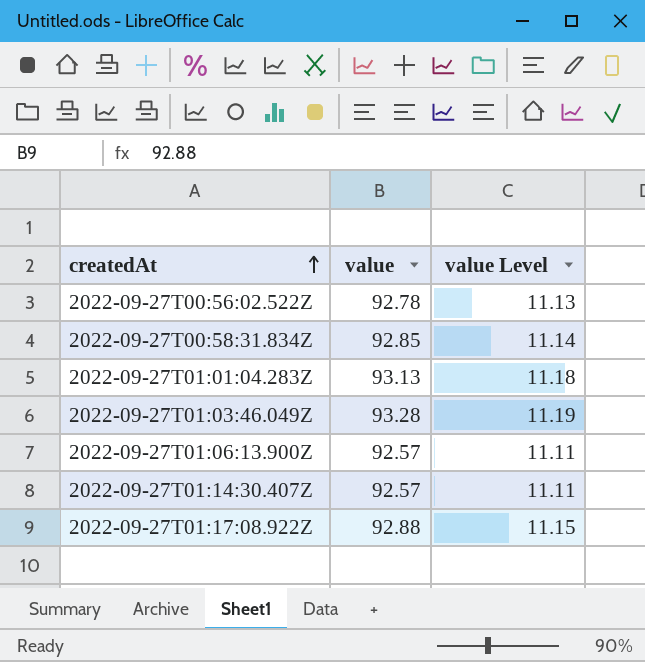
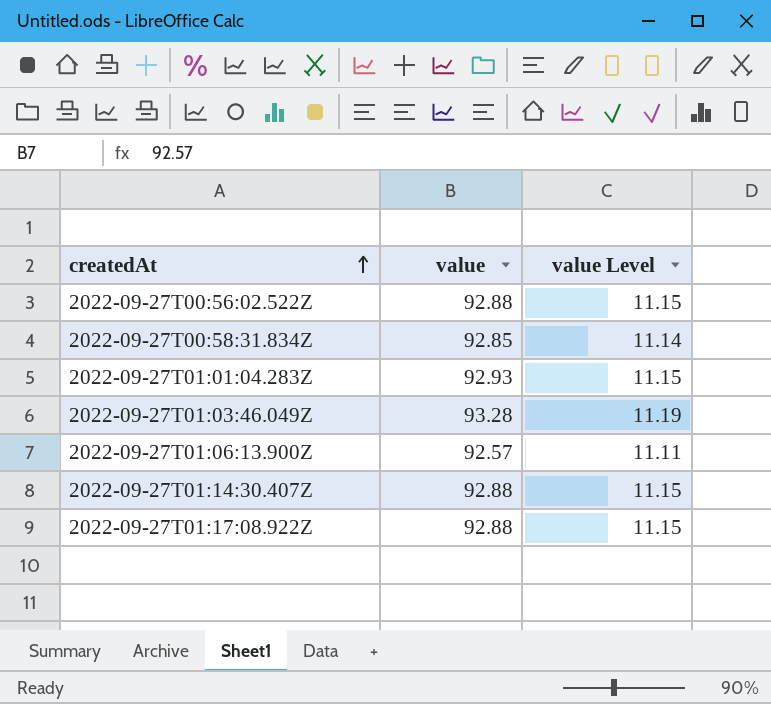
2022-09-27T00:56:02.522Z | value: 92.78 -> 92.88
2022-09-27T00:56:02.522Z | value Level: 11.13 -> 11.15
2022-09-27T01:01:04.283Z | value: 93.13 -> 92.93
2022-09-27T01:01:04.283Z | value Level: 11.18 -> 11.15
2022-09-27T01:14:30.407Z | value: 92.57 -> 92.88
2022-09-27T01:14:30.407Z | value Level: 11.11 -> 11.15

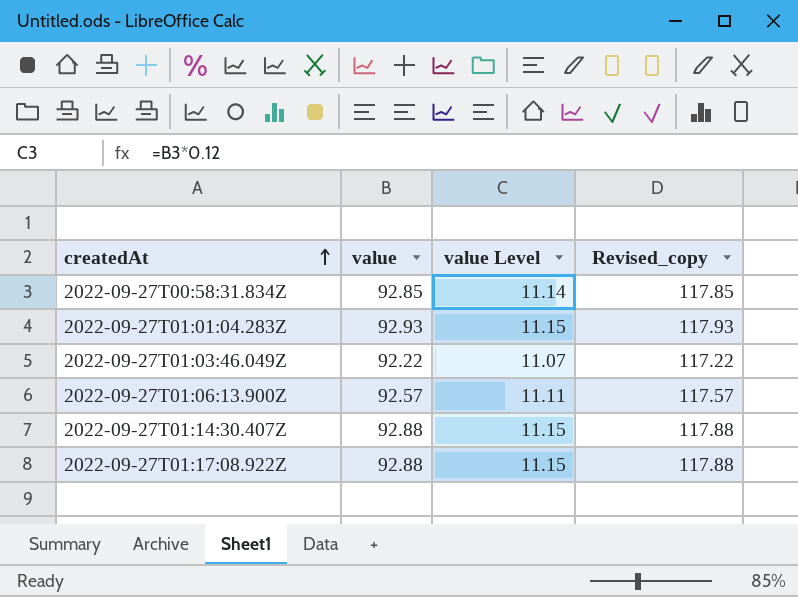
column Revised_copy | formula: none -> [value] + 25
row 2022-09-27T00:56:02.522Z: 92.88 | 11.15 -> none
2022-09-27T01:03:46.049Z | value: 93.28 -> 92.22
2022-09-27T01:03:46.049Z | value Level: 11.19 -> 11.07

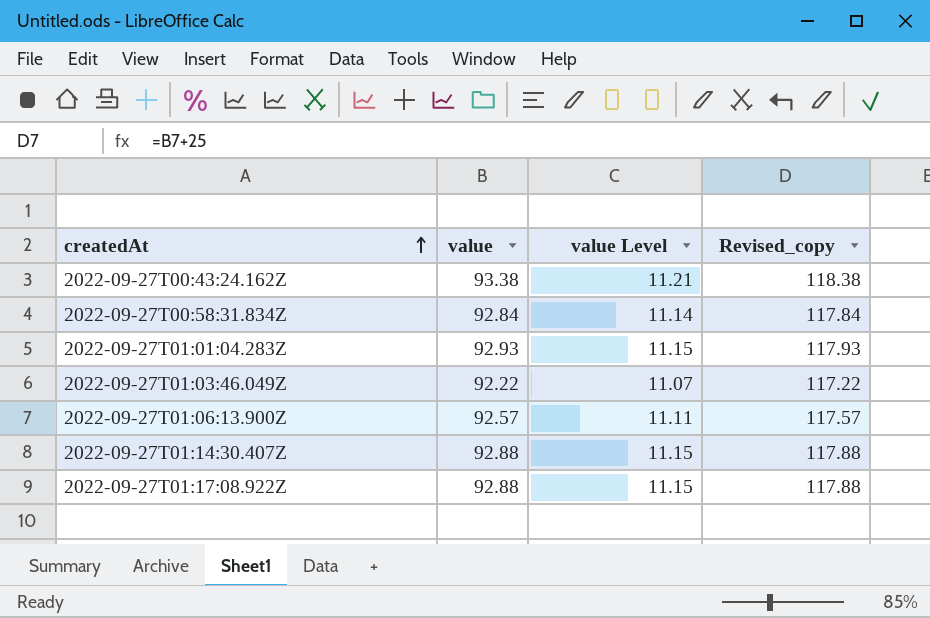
row 2022-09-27T00:43:24.162Z: none -> 93.38 | 11.21 | 118.38
2022-09-27T00:58:31.834Z | value: 92.85 -> 92.84
2022-09-27T00:58:31.834Z | Revised_copy: 117.85 -> 117.84

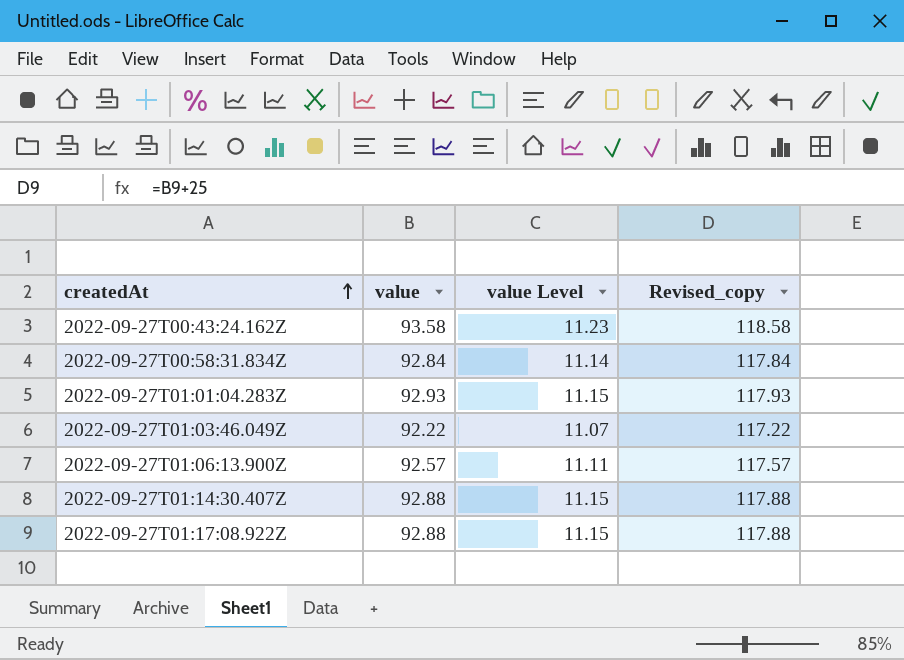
2022-09-27T00:43:24.162Z | value: 93.38 -> 93.58
2022-09-27T00:43:24.162Z | value Level: 11.21 -> 11.23
2022-09-27T00:43:24.162Z | Revised_copy: 118.38 -> 118.58

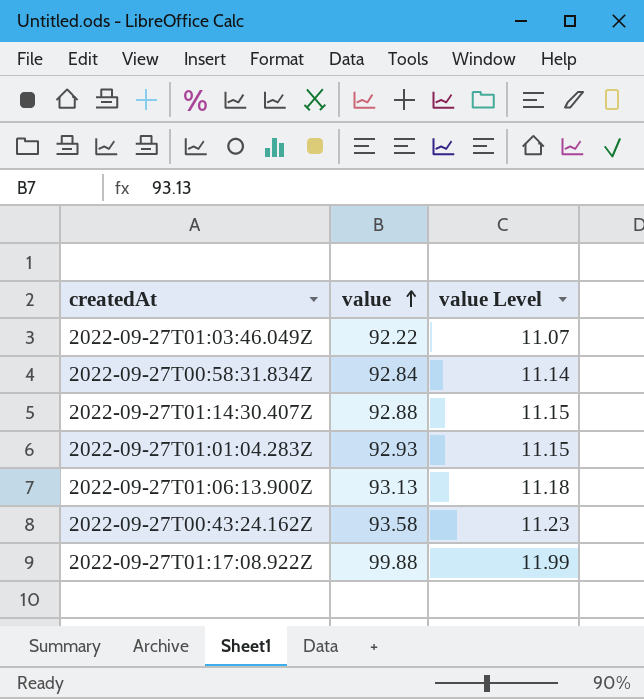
row order: createdAt ascending -> value ascending
column Revised_copy | formula: [value] + 25 -> none
2022-09-27T01:06:13.900Z | value: 92.57 -> 93.13
2022-09-27T01:06:13.900Z | value Level: 11.11 -> 11.18
2022-09-27T01:17:08.922Z | value: 92.88 -> 99.88
2022-09-27T01:17:08.922Z | value Level: 11.15 -> 11.99

